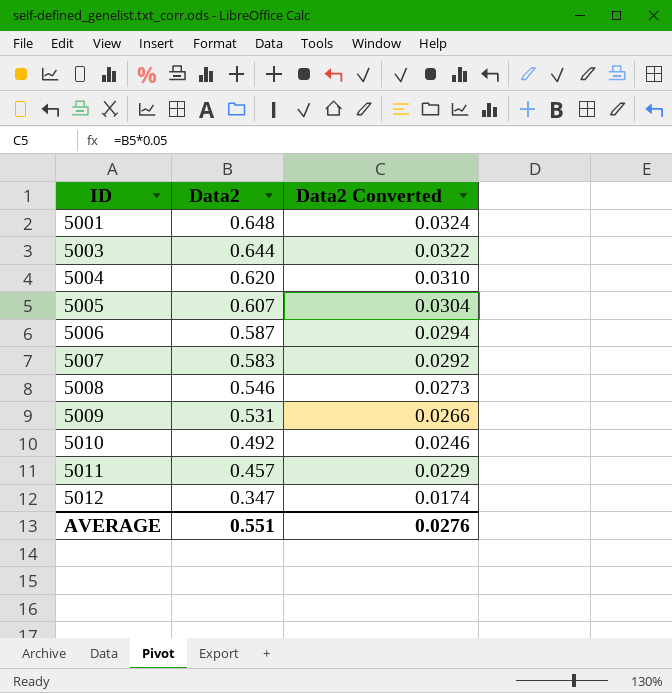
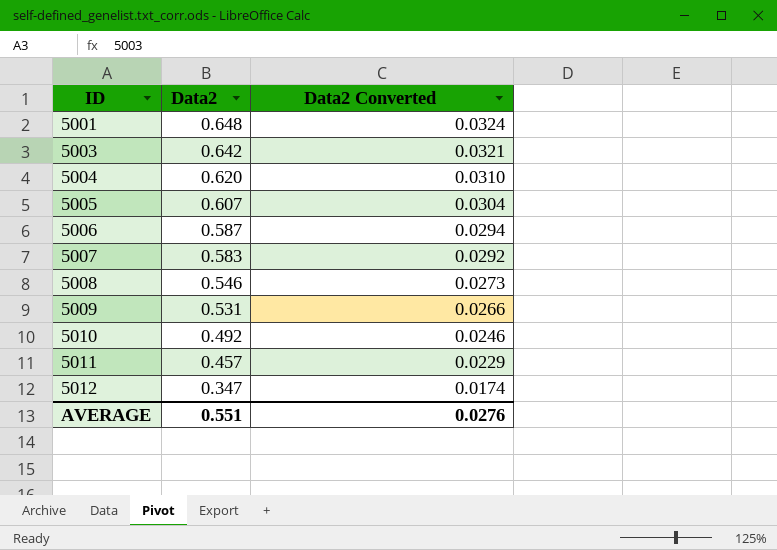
5003 | Data2: 0.644 -> 0.642
5003 | Data2 Converted: 0.0322 -> 0.0321

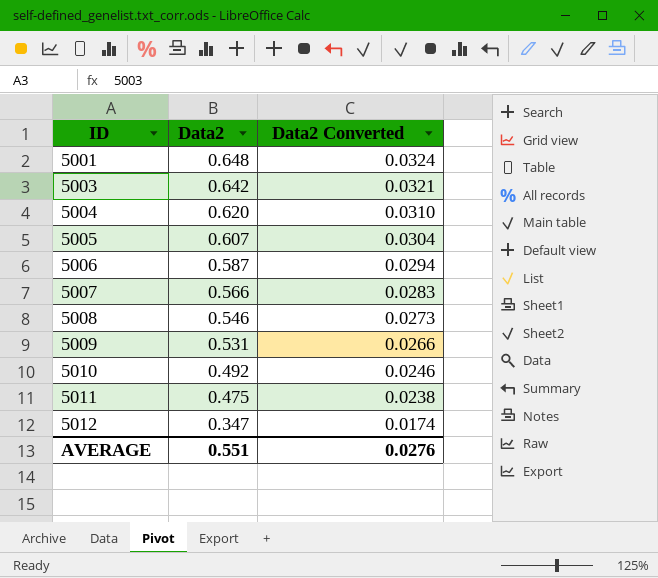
5007 | Data2: 0.583 -> 0.566
5007 | Data2 Converted: 0.0292 -> 0.0283
5011 | Data2: 0.457 -> 0.475
5011 | Data2 Converted: 0.0229 -> 0.0238

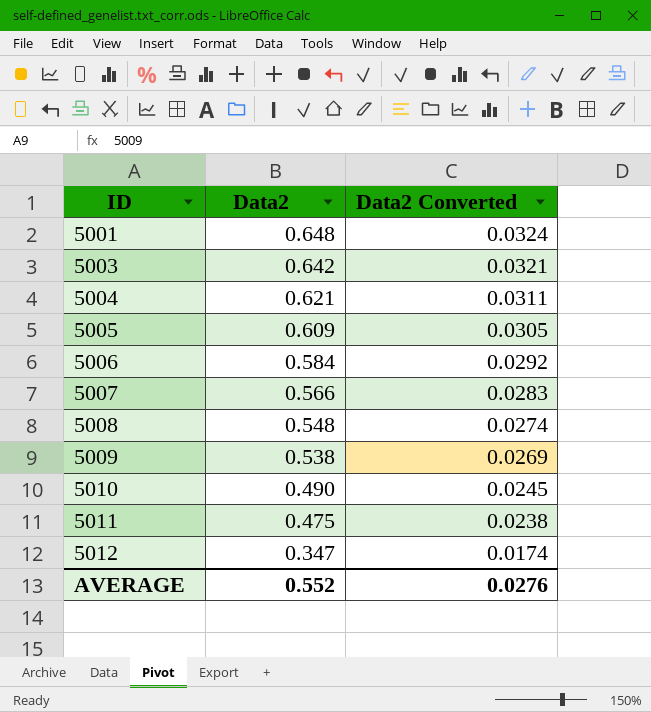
5004 | Data2: 0.620 -> 0.621
5004 | Data2 Converted: 0.0310 -> 0.0311
5005 | Data2: 0.607 -> 0.609
5005 | Data2 Converted: 0.0304 -> 0.0305
5006 | Data2: 0.587 -> 0.584
5006 | Data2 Converted: 0.0294 -> 0.0292
5008 | Data2: 0.546 -> 0.548
5008 | Data2 Converted: 0.0273 -> 0.0274
5009 | Data2: 0.531 -> 0.538
5009 | Data2 Converted: 0.0266 -> 0.0269
5010 | Data2: 0.492 -> 0.490
5010 | Data2 Converted: 0.0246 -> 0.0245
AVERAGE | Data2: 0.551 -> 0.552

